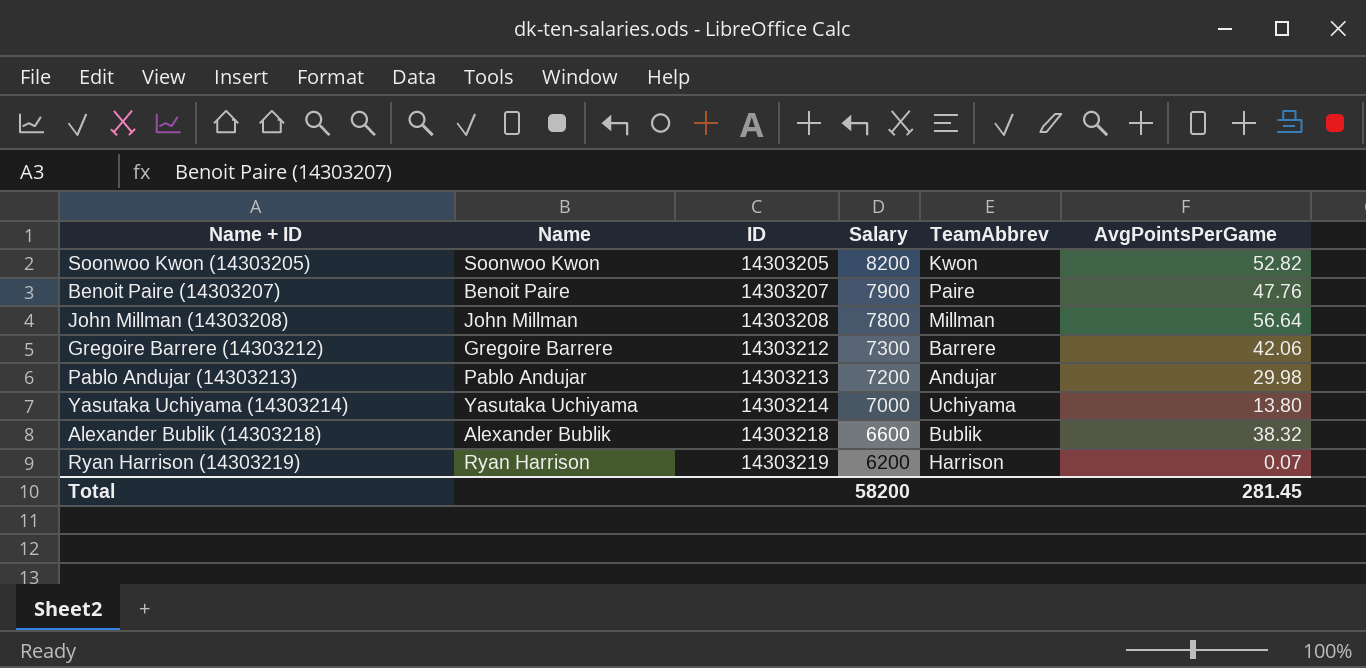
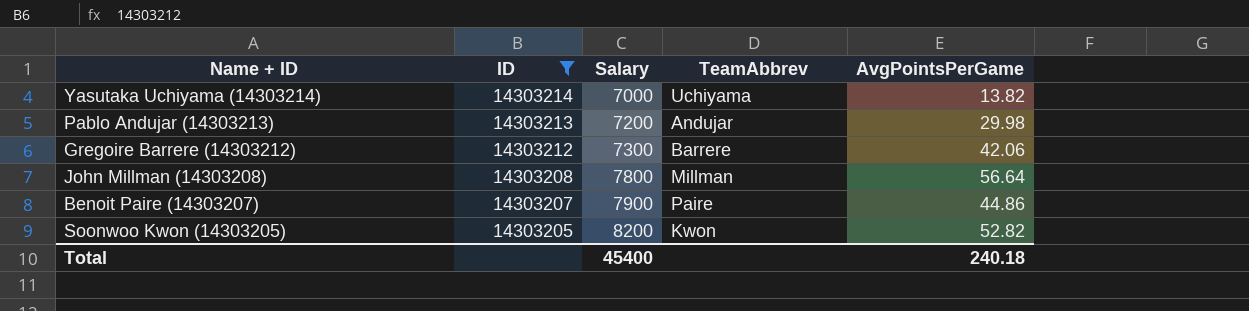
filter: none -> ID <= 14303214
row order: ID ascending -> ID descending
column Name | position: 2 -> none
Yasutaka Uchiyama (14303214) | AvgPointsPerGame: 13.80 -> 13.82
Benoit Paire (14303207) | AvgPointsPerGame: 47.76 -> 44.86
Total | Salary: 58200 -> 45400
Total | AvgPointsPerGame: 281.45 -> 240.18

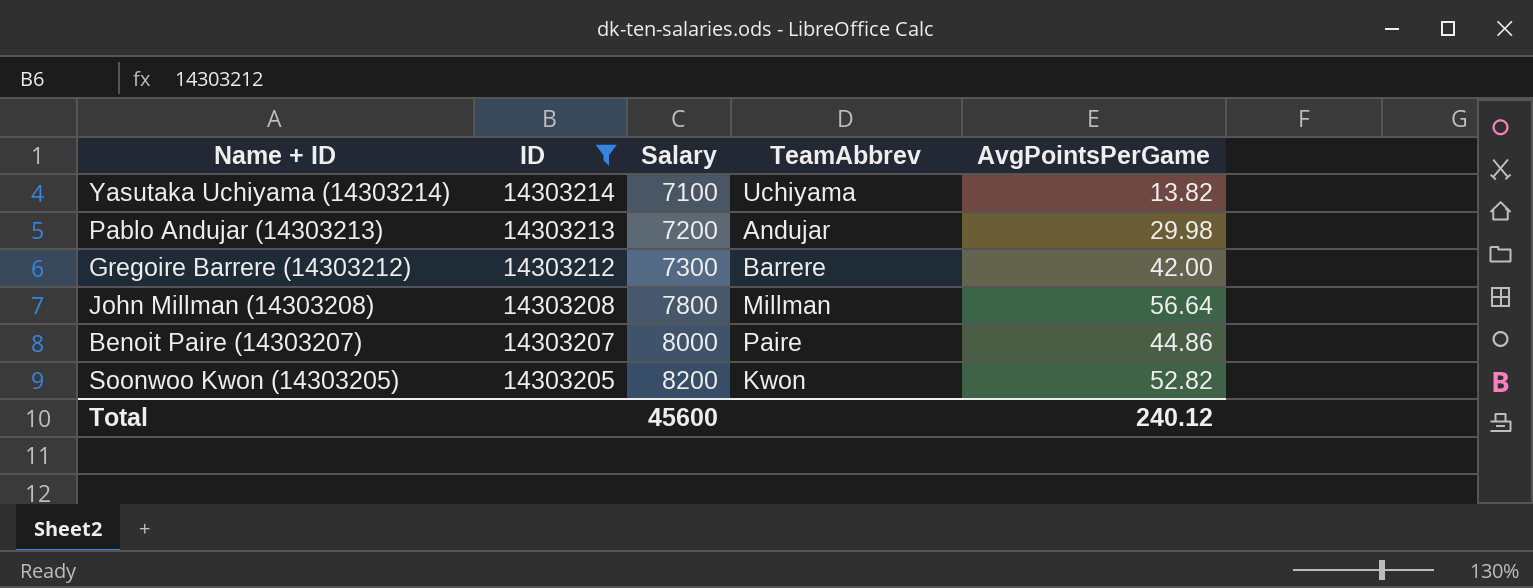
Yasutaka Uchiyama (14303214) | Salary: 7000 -> 7100
Gregoire Barrere (14303212) | AvgPointsPerGame: 42.06 -> 42.00
Benoit Paire (14303207) | Salary: 7900 -> 8000
Total | Salary: 45400 -> 45600
Total | AvgPointsPerGame: 240.18 -> 240.12

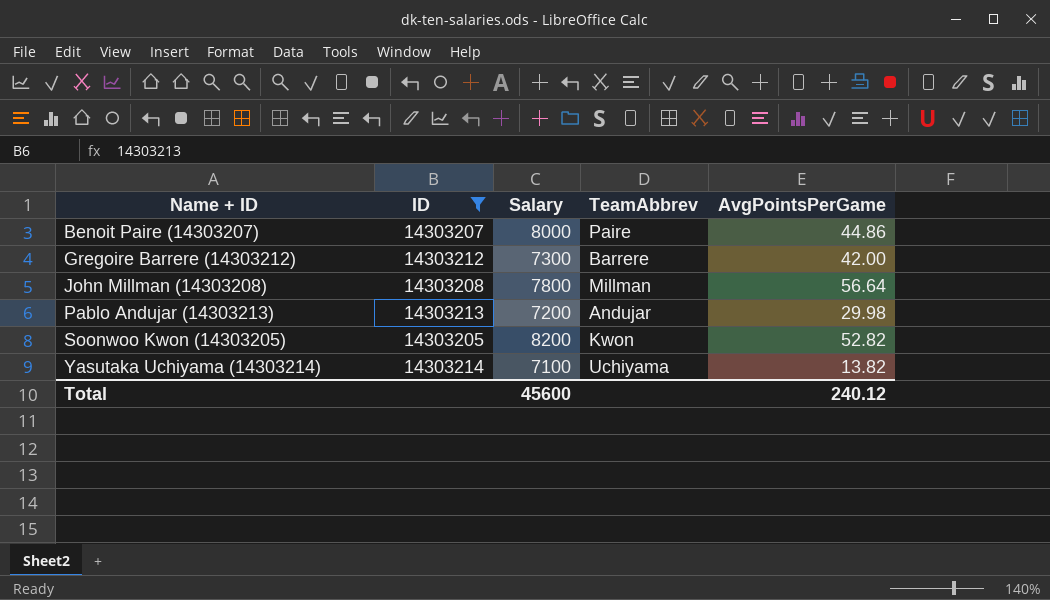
row order: ID descending -> Name + ID ascending

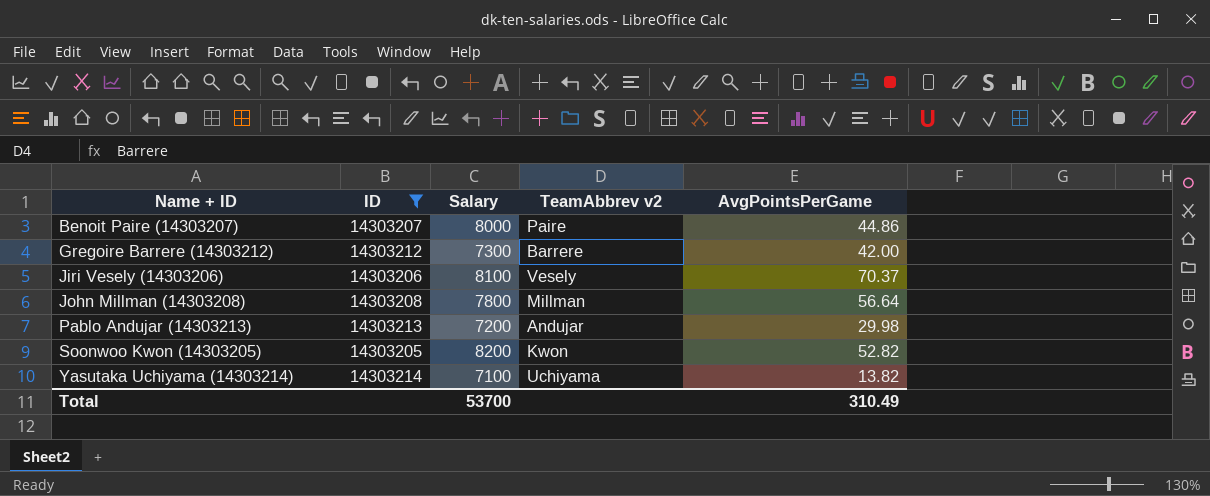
column name: TeamAbbrev -> TeamAbbrev v2
row Jiri Vesely (14303206): none -> 14303206 | 8100 | Vesely | 70.37
Total | Salary: 45600 -> 53700
Total | AvgPointsPerGame: 240.12 -> 310.49

